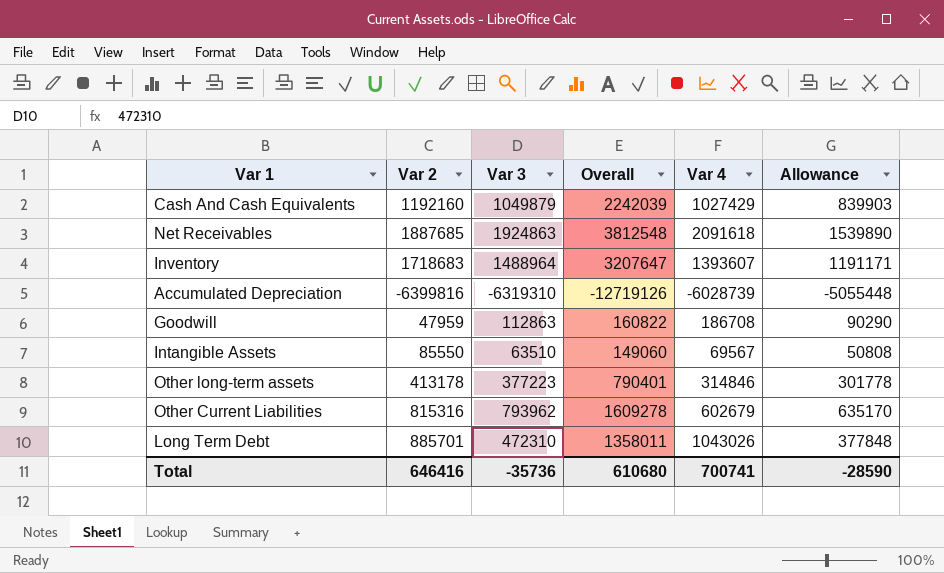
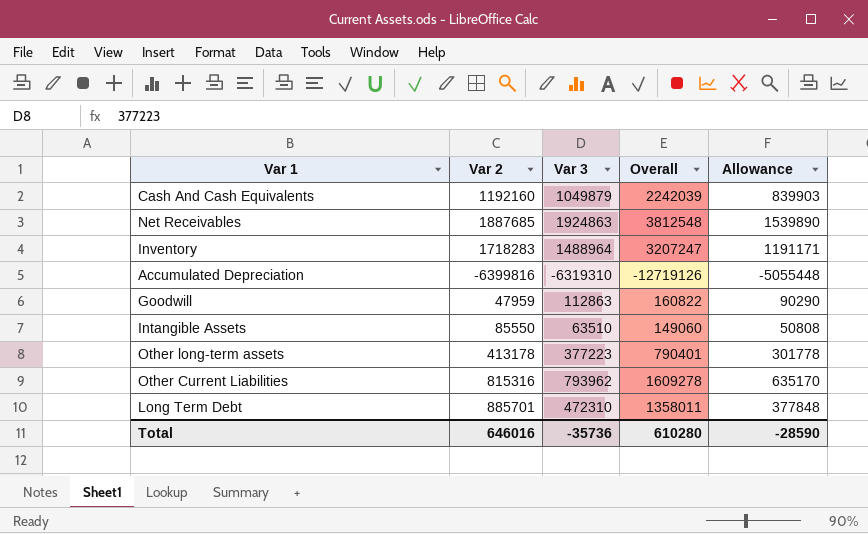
column Var 4 | position: 5 -> none
Inventory | Var 2: 1718683 -> 1718283
Inventory | Overall: 3207647 -> 3207247
Total | Var 2: 646416 -> 646016
Total | Overall: 610680 -> 610280

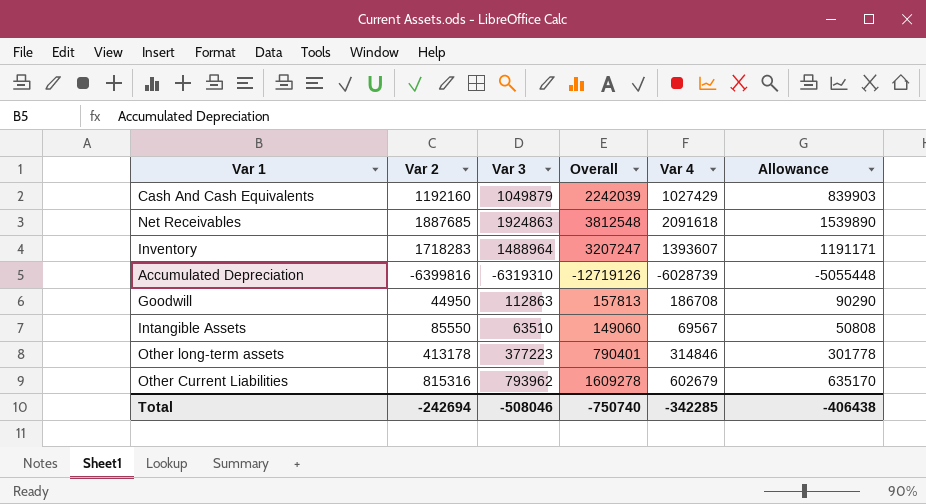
column Var 4 | position: none -> 5
row Long Term Debt: 885701 | 472310 | 1358011 | 377848 -> none
Goodwill | Var 2: 47959 -> 44950
Goodwill | Overall: 160822 -> 157813
Total | Var 2: 646016 -> -242694
Total | Var 3: -35736 -> -508046
Total | Overall: 610280 -> -750740
Total | Allowance: -28590 -> -406438

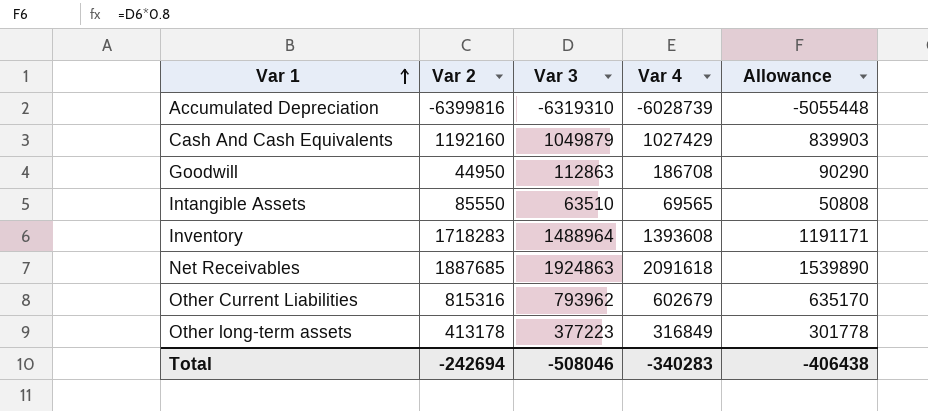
row order: none -> Var 1 ascending
column Overall | formula: [Var 2] + [Var 3] -> none
Intangible Assets | Var 4: 69567 -> 69565
Inventory | Var 4: 1393607 -> 1393608
Other long-term assets | Var 4: 314846 -> 316849
Total | Var 4: -342285 -> -340283

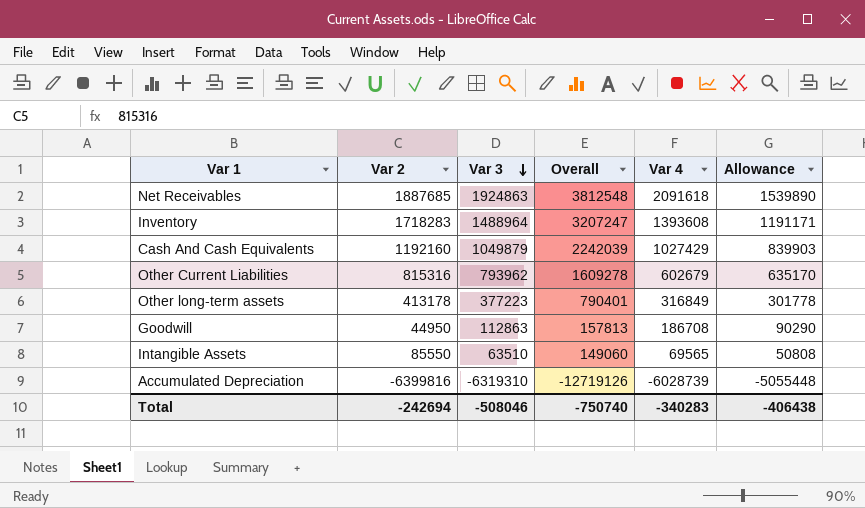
row order: Var 1 ascending -> Var 3 descending
column Overall | formula: none -> [Var 2] + [Var 3]

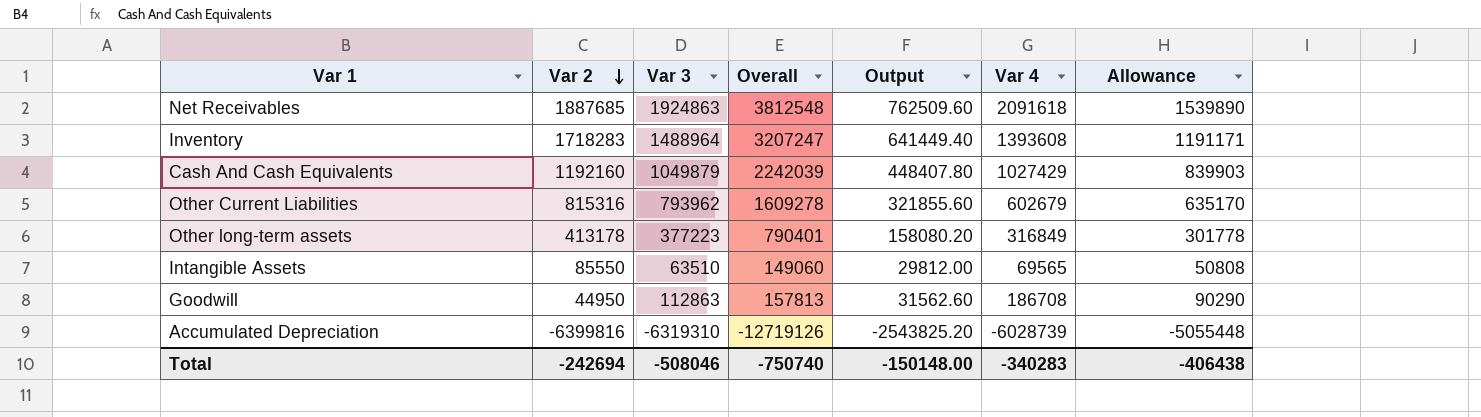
row order: Var 3 descending -> Var 2 descending
column Output | formula: none -> [Overall] * 0.2

